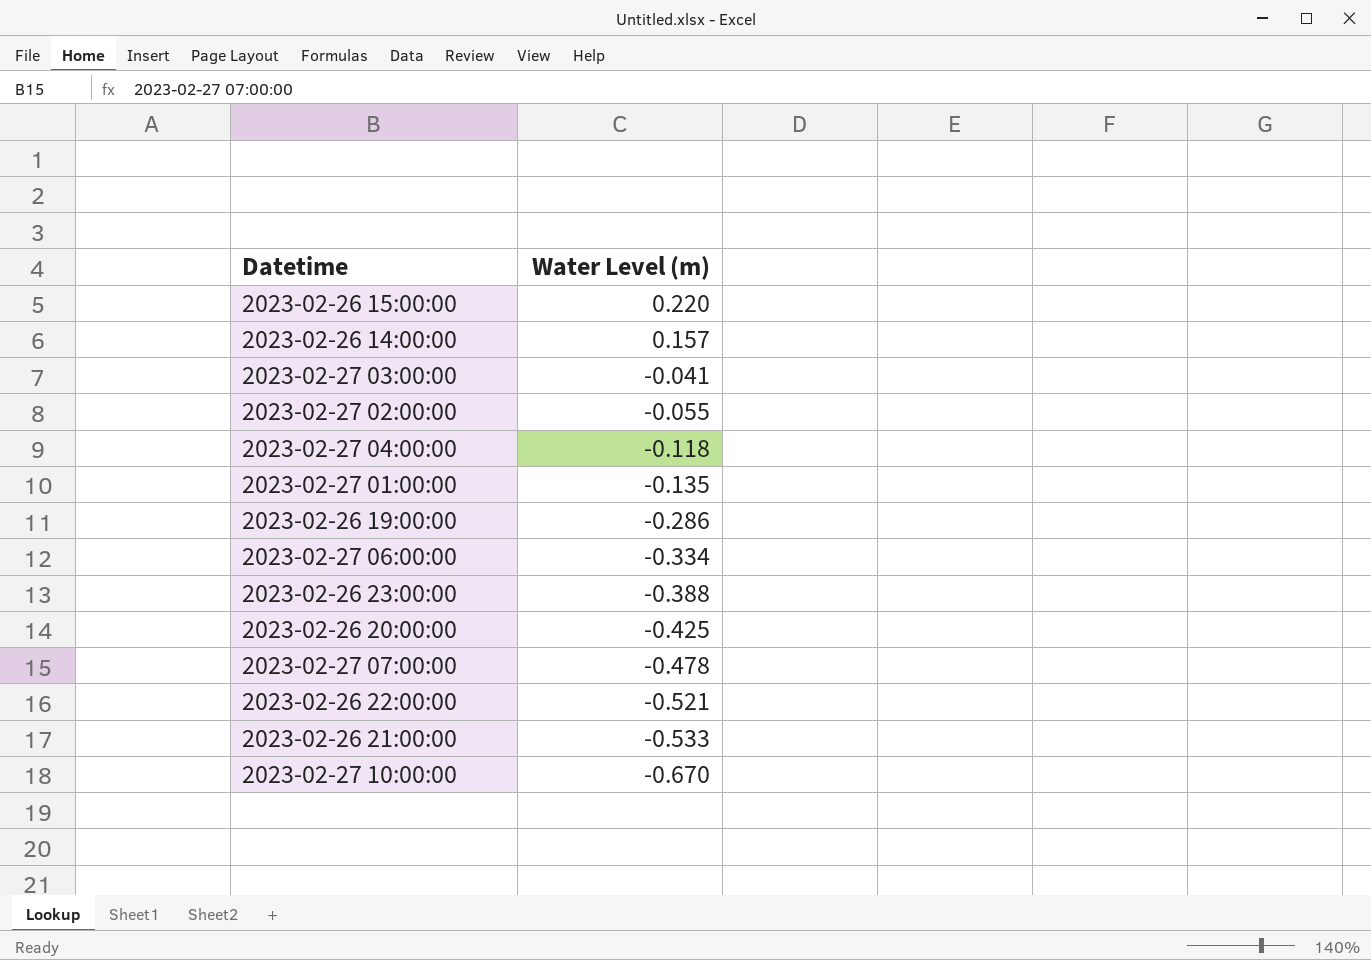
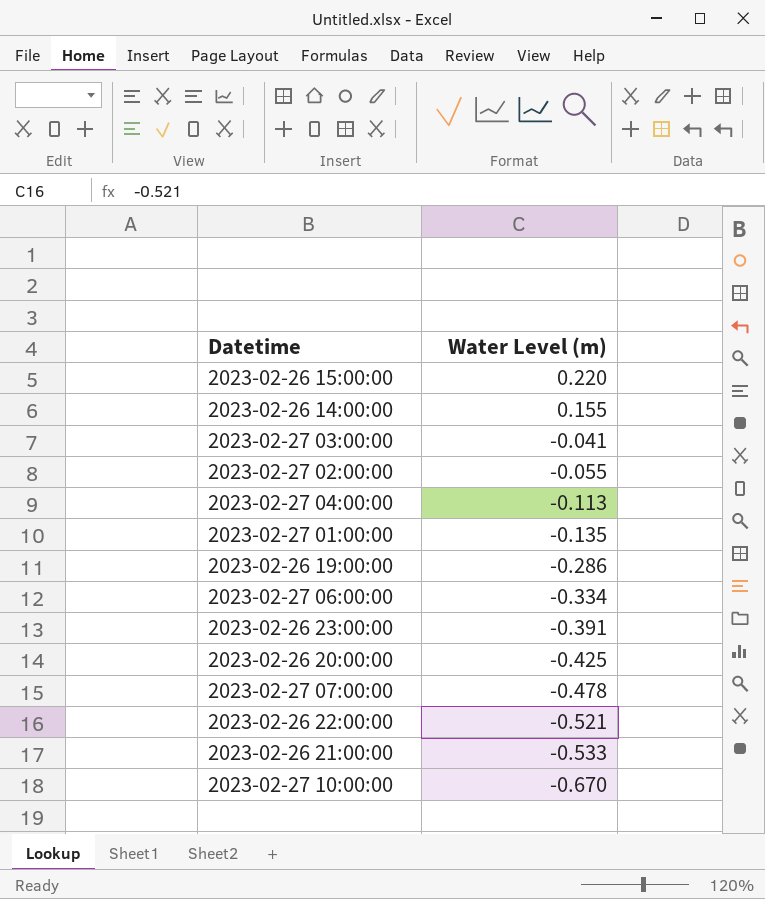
2023-02-26 14:00:00 | Water Level (m): 0.157 -> 0.155
2023-02-27 04:00:00 | Water Level (m): -0.118 -> -0.113
2023-02-26 23:00:00 | Water Level (m): -0.388 -> -0.391

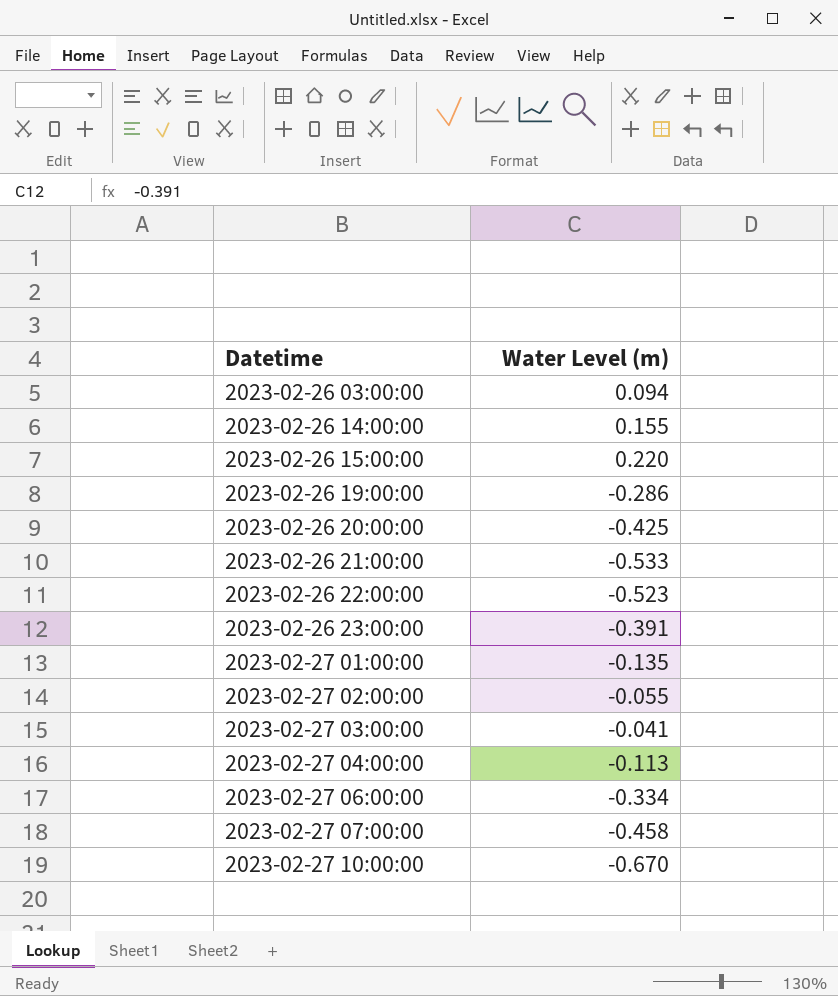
row order: Water Level (m) descending -> Datetime ascending
row 2023-02-26 03:00:00: none -> 0.094
2023-02-26 22:00:00 | Water Level (m): -0.521 -> -0.523
2023-02-27 07:00:00 | Water Level (m): -0.478 -> -0.458

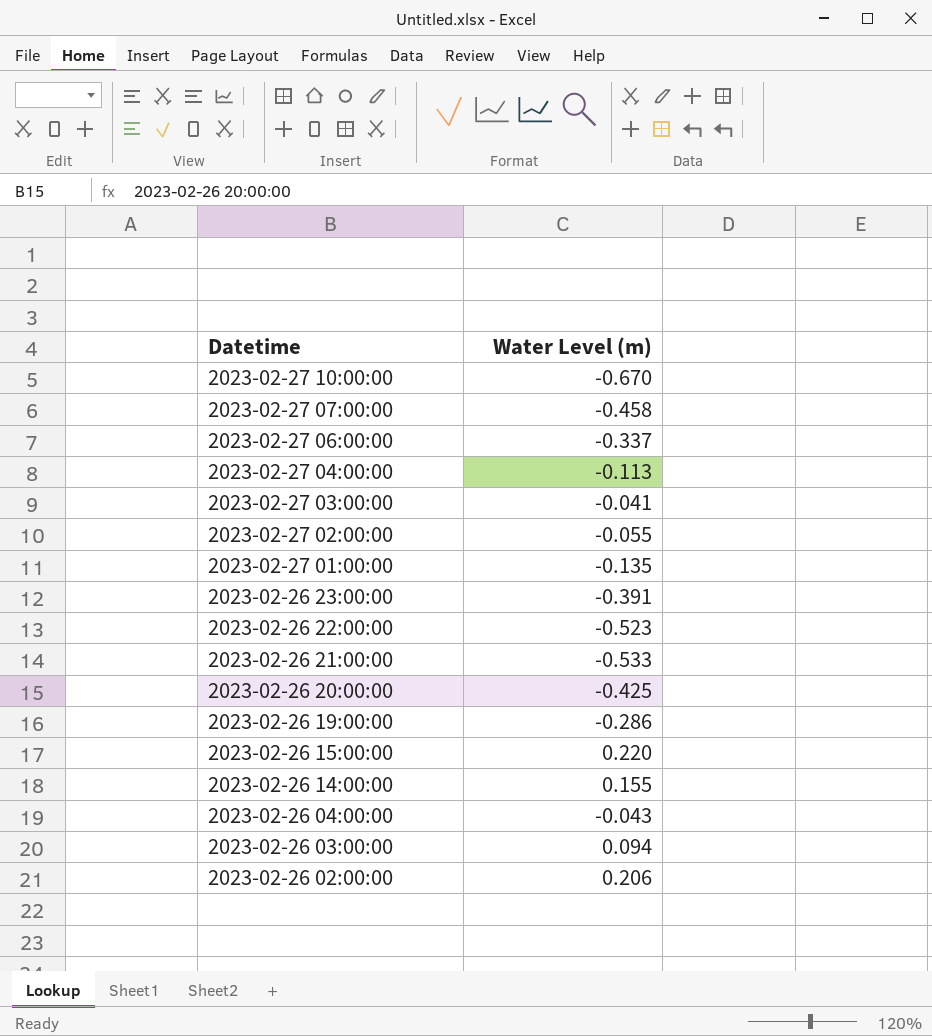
row order: Datetime ascending -> Datetime descending
2023-02-27 06:00:00 | Water Level (m): -0.334 -> -0.337
row 2023-02-26 04:00:00: none -> -0.043
row 2023-02-26 02:00:00: none -> 0.206

